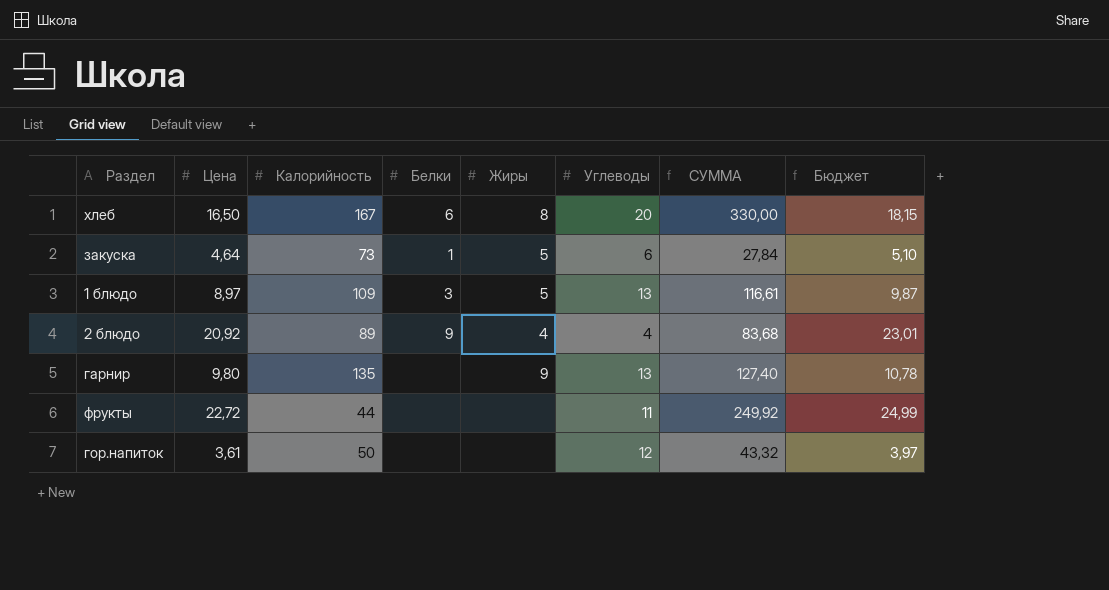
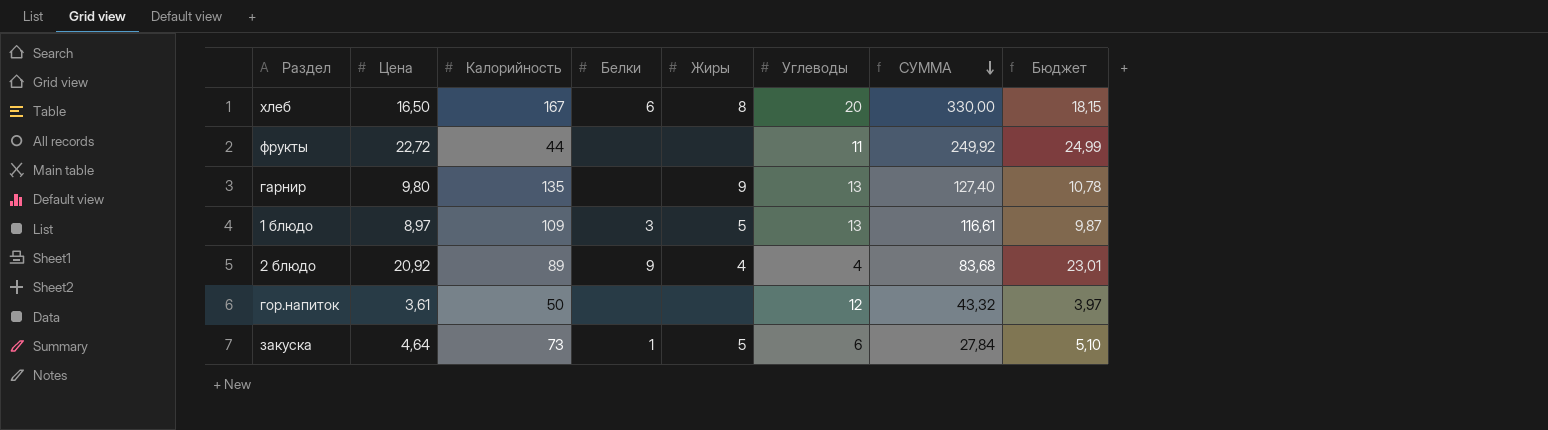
row order: none -> СУММА descending

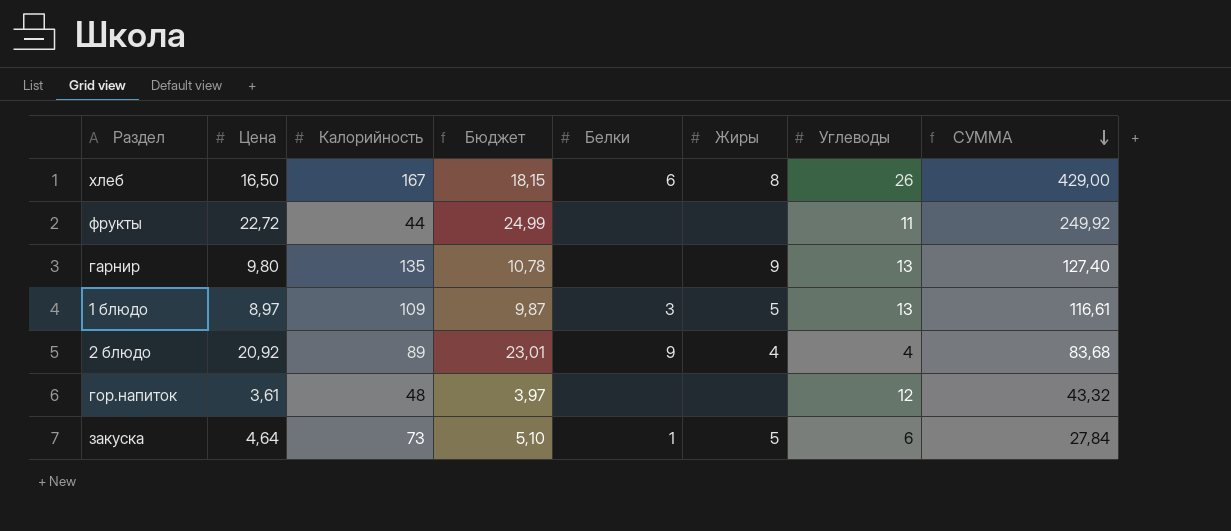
column Бюджет | position: 8 -> 4
хлеб | Углеводы: 20 -> 26
хлеб | СУММА: 330,00 -> 429,00
гор.напиток | Калорийность: 50 -> 48

